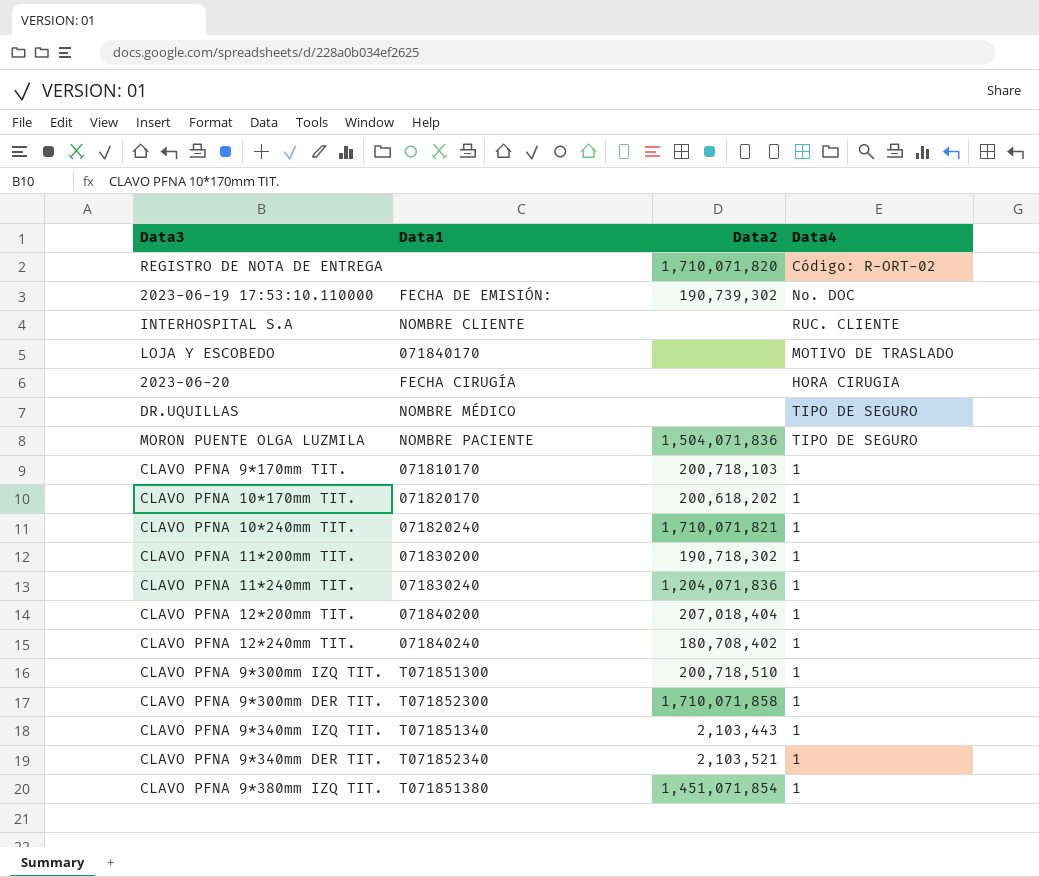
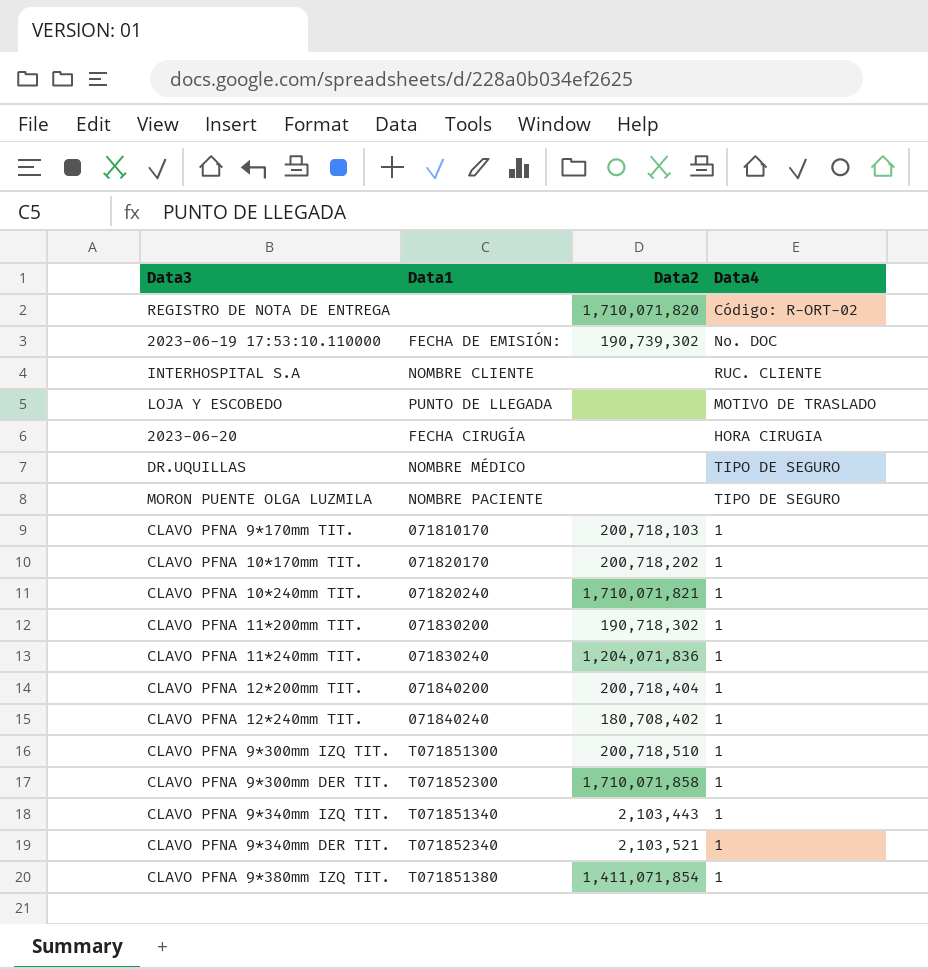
LOJA Y ESCOBEDO | Data1: 071840170 -> PUNTO DE LLEGADA
MORON PUENTE OLGA LUZMILA | Data2: 1,504,071,836 -> none
CLAVO PFNA 10*170mm TIT. | Data2: 200,618,202 -> 200,718,202
CLAVO PFNA 12*200mm TIT. | Data2: 207,018,404 -> 200,718,404
CLAVO PFNA 9*380mm IZQ TIT. | Data2: 1,451,071,854 -> 1,411,071,854

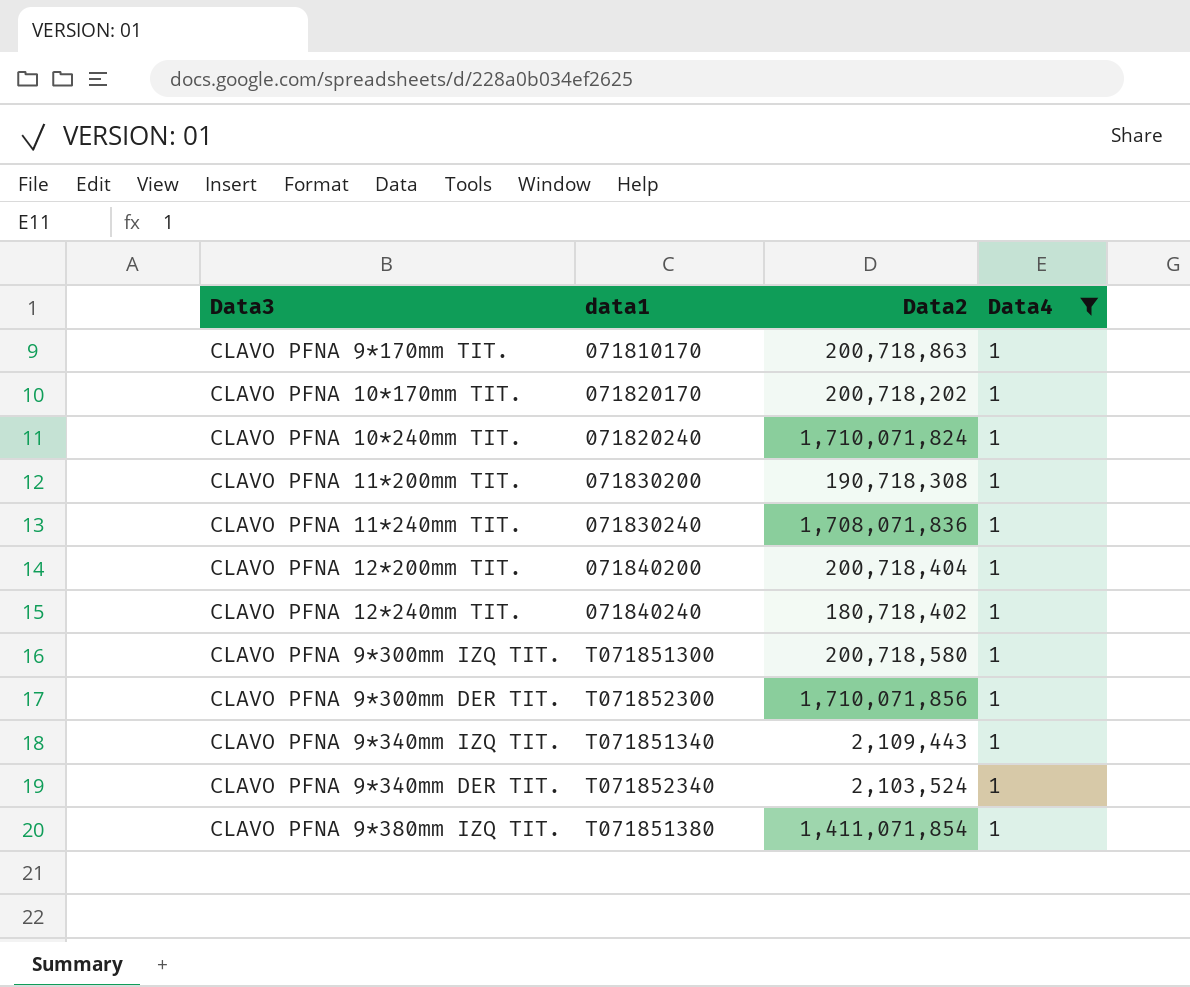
filter: none -> Data4 = 1
column name: Data1 -> data1
CLAVO PFNA 9*170mm TIT. | Data2: 200,718,103 -> 200,718,863
CLAVO PFNA 10*240mm TIT. | Data2: 1,710,071,821 -> 1,710,071,824
CLAVO PFNA 11*200mm TIT. | Data2: 190,718,302 -> 190,718,308
CLAVO PFNA 11*240mm TIT. | Data2: 1,204,071,836 -> 1,708,071,836
CLAVO PFNA 12*240mm TIT. | Data2: 180,708,402 -> 180,718,402
CLAVO PFNA 9*300mm IZQ TIT. | Data2: 200,718,510 -> 200,718,580
CLAVO PFNA 9*300mm DER TIT. | Data2: 1,710,071,858 -> 1,710,071,856
CLAVO PFNA 9*340mm IZQ TIT. | Data2: 2,103,443 -> 2,109,443
CLAVO PFNA 9*340mm DER TIT. | Data2: 2,103,521 -> 2,103,524

